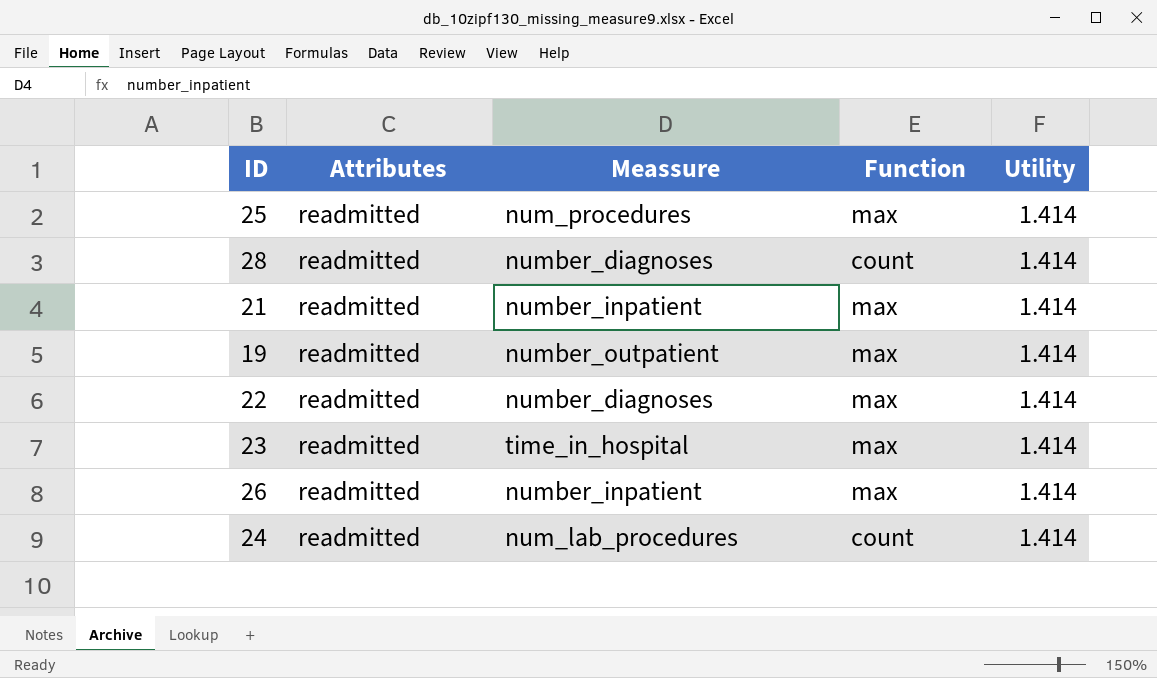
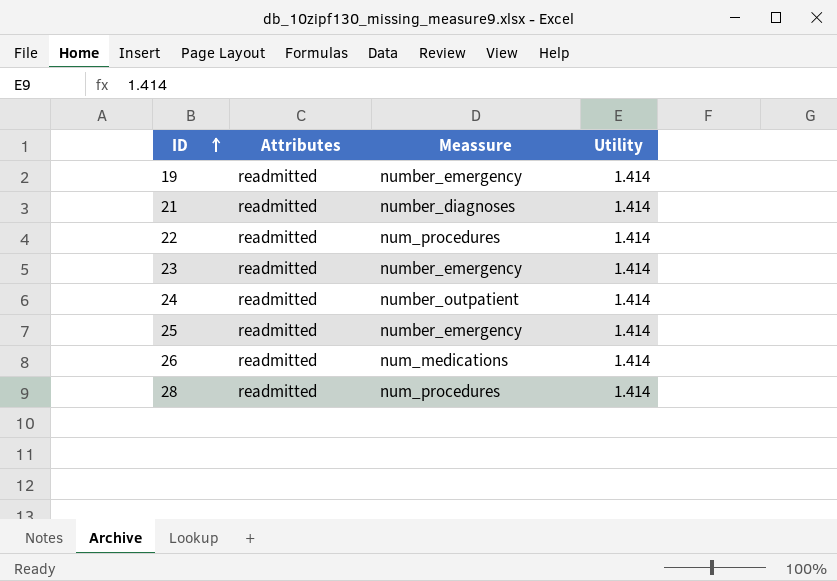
row order: none -> ID ascending
column Function | position: 4 -> none
19 | Meassure: number_outpatient -> number_emergency
21 | Meassure: number_inpatient -> number_diagnoses
22 | Meassure: number_diagnoses -> num_procedures
23 | Meassure: time_in_hospital -> number_emergency
24 | Meassure: num_lab_procedures -> number_outpatient
25 | Meassure: num_procedures -> number_emergency
26 | Meassure: number_inpatient -> num_medications
28 | Meassure: number_diagnoses -> num_procedures

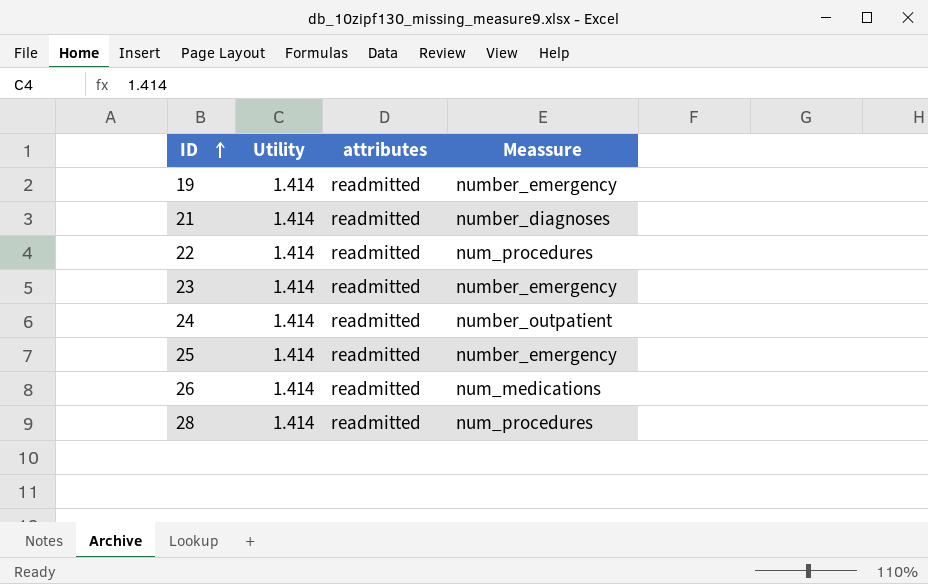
column Utility | position: 4 -> 2
column name: Attributes -> attributes

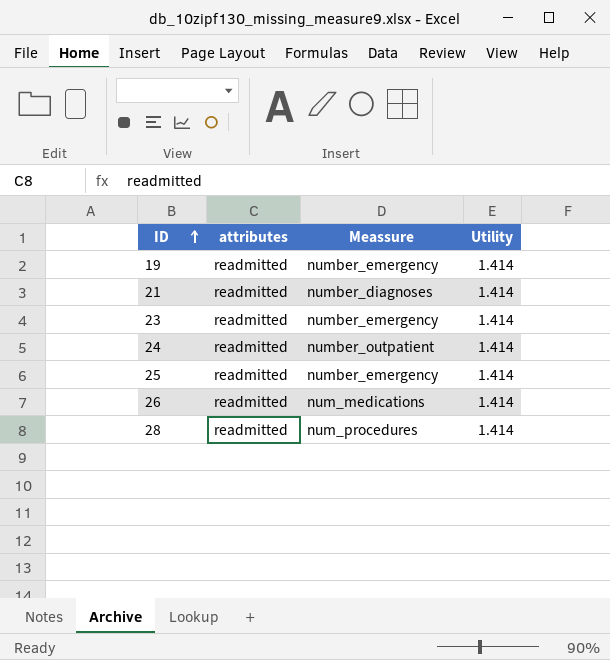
column Utility | position: 2 -> 4
row 22: 1.414 | readmitted | num_procedures -> none

